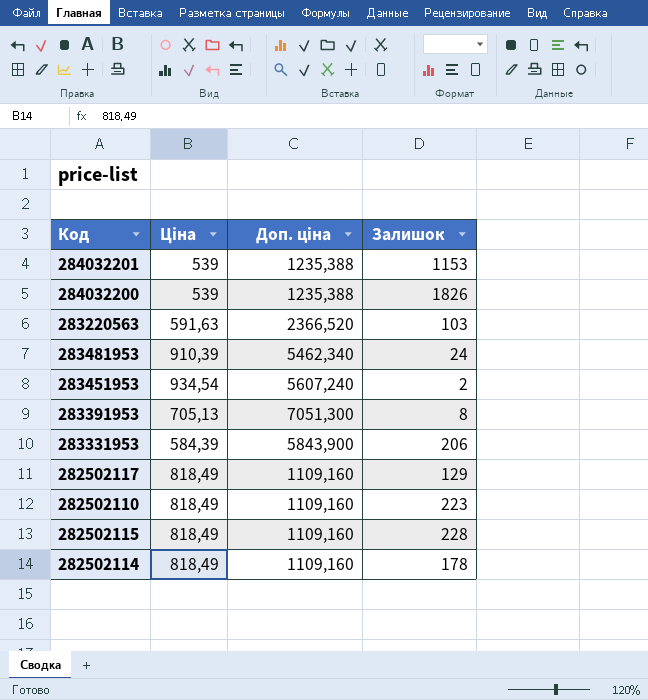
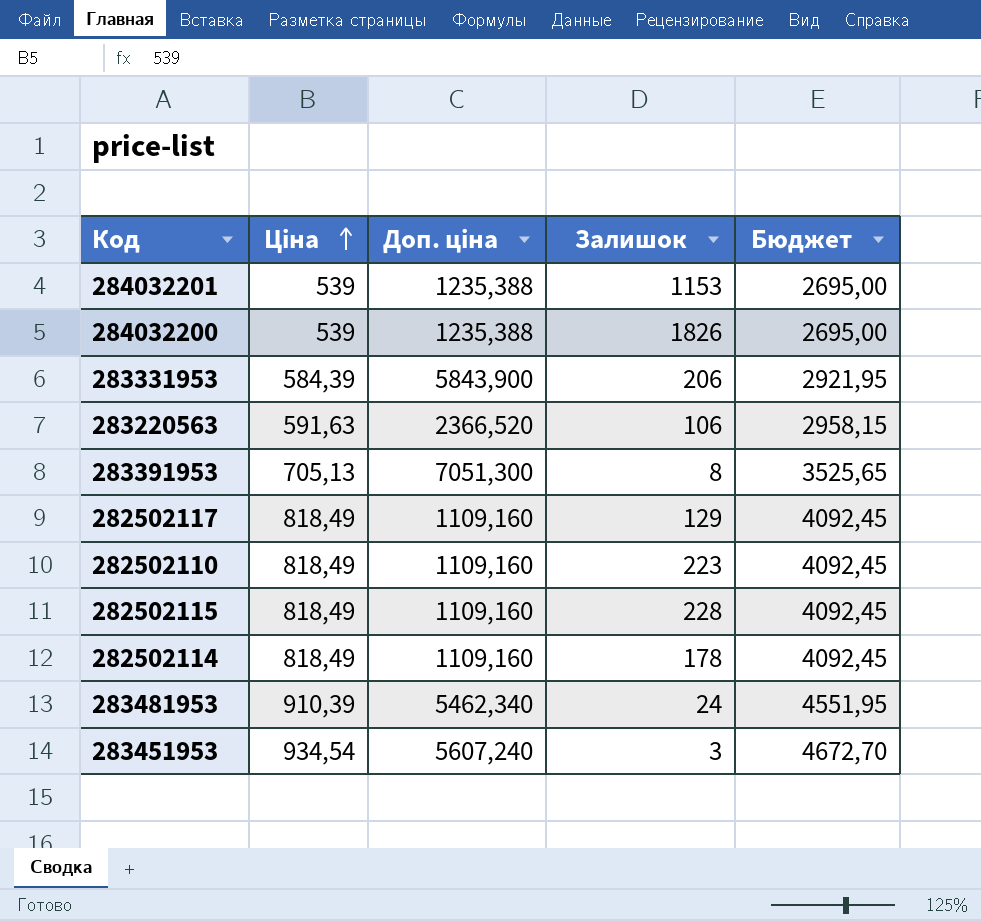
row order: none -> Ціна ascending
column Бюджет | formula: none -> [Ціна] * 5
283220563 | Залишок: 103 -> 106
283451953 | Залишок: 2 -> 3

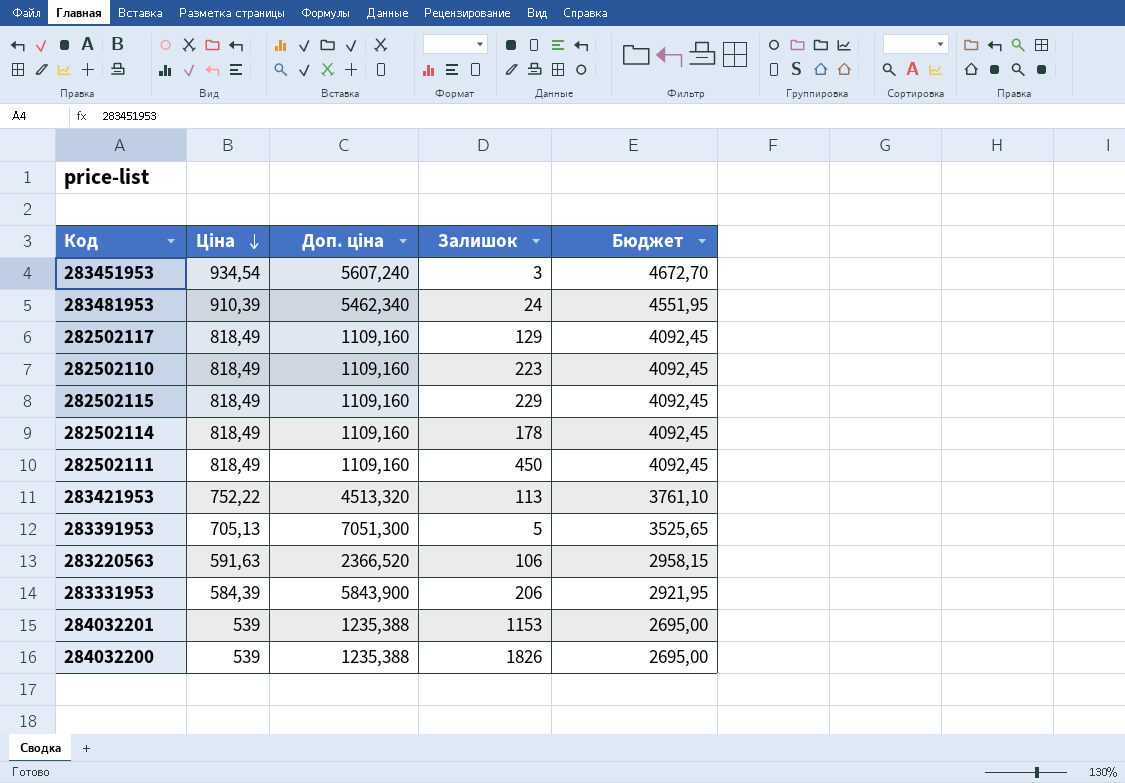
row order: Ціна ascending -> Ціна descending
282502115 | Залишок: 228 -> 229
row 282502111: none -> 818,49 | 1109,160 | 450 | 4092,45
row 283421953: none -> 752,22 | 4513,320 | 113 | 3761,10
283391953 | Залишок: 8 -> 5

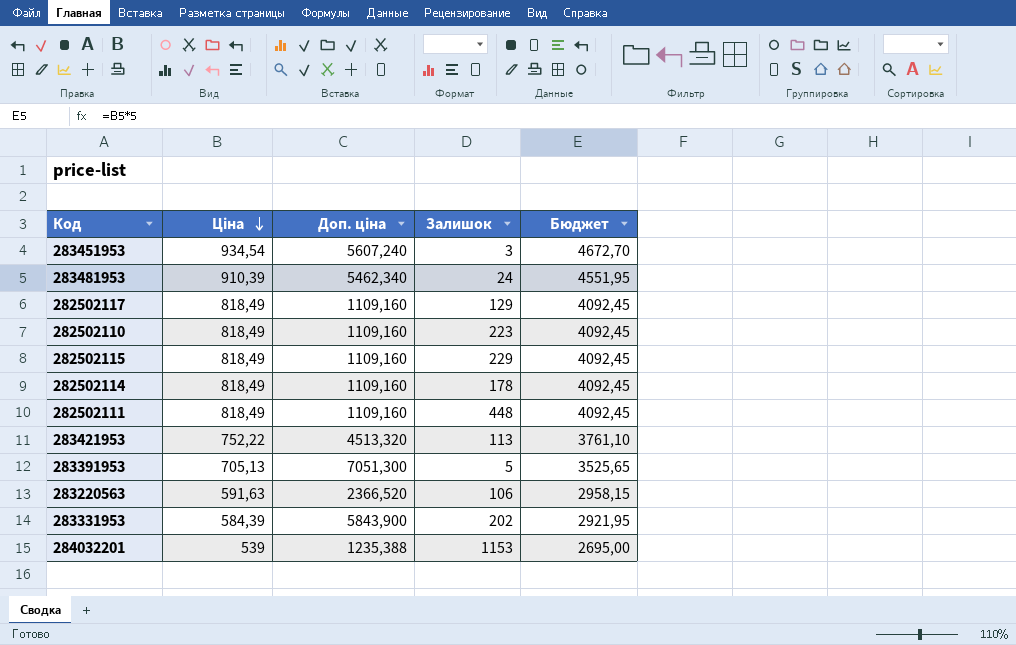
row 284032200: 539 | 1235,388 | 1826 | 2695,00 -> none
282502111 | Залишок: 450 -> 448
283331953 | Залишок: 206 -> 202

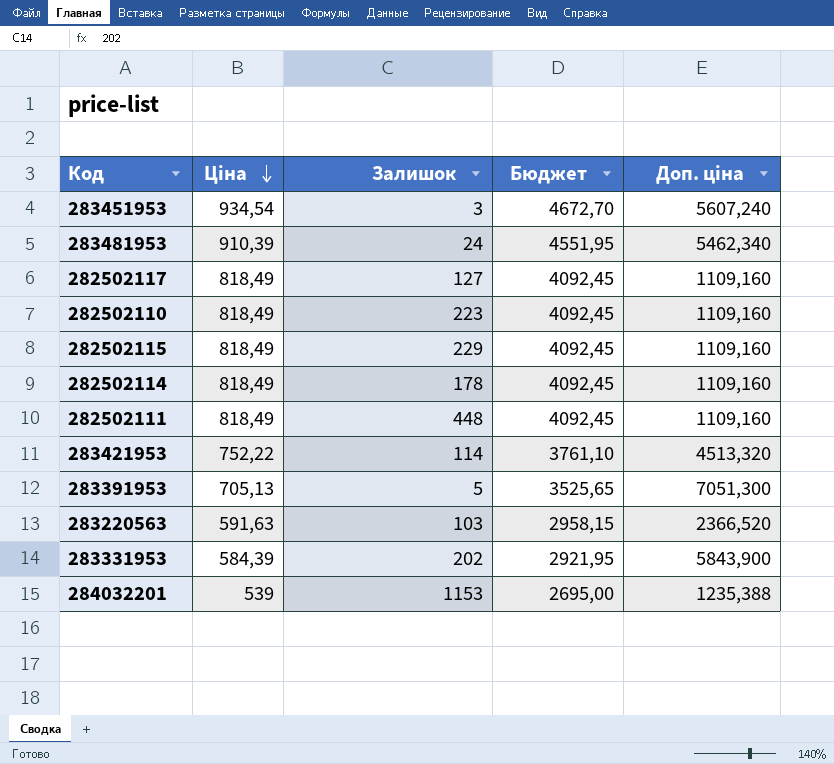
column Доп. ціна | position: 3 -> 5
282502117 | Залишок: 129 -> 127
283421953 | Залишок: 113 -> 114
283220563 | Залишок: 106 -> 103

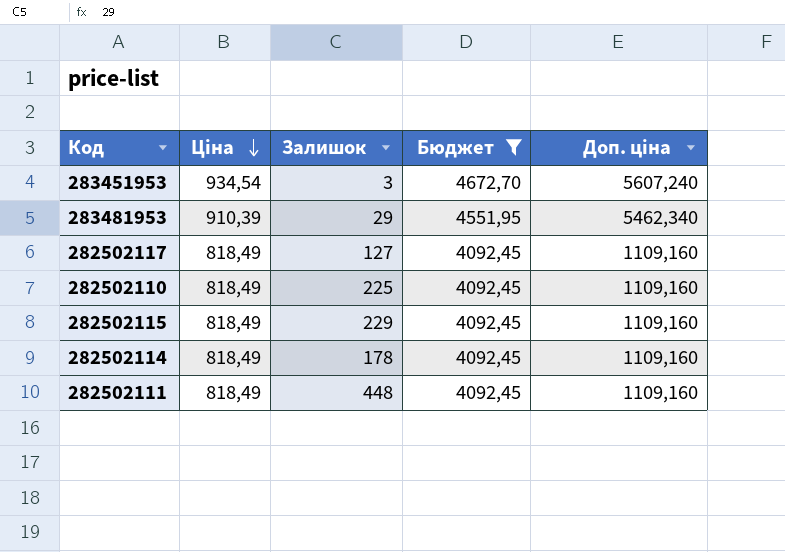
filter: none -> Бюджет >= 4092,45
283481953 | Залишок: 24 -> 29
282502110 | Залишок: 223 -> 225

